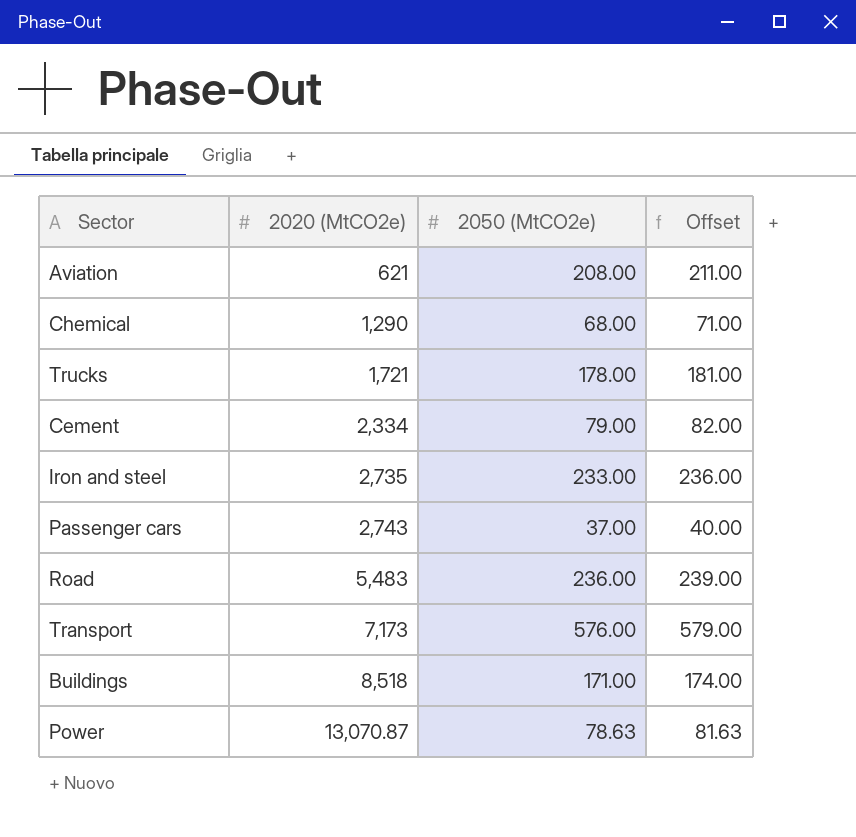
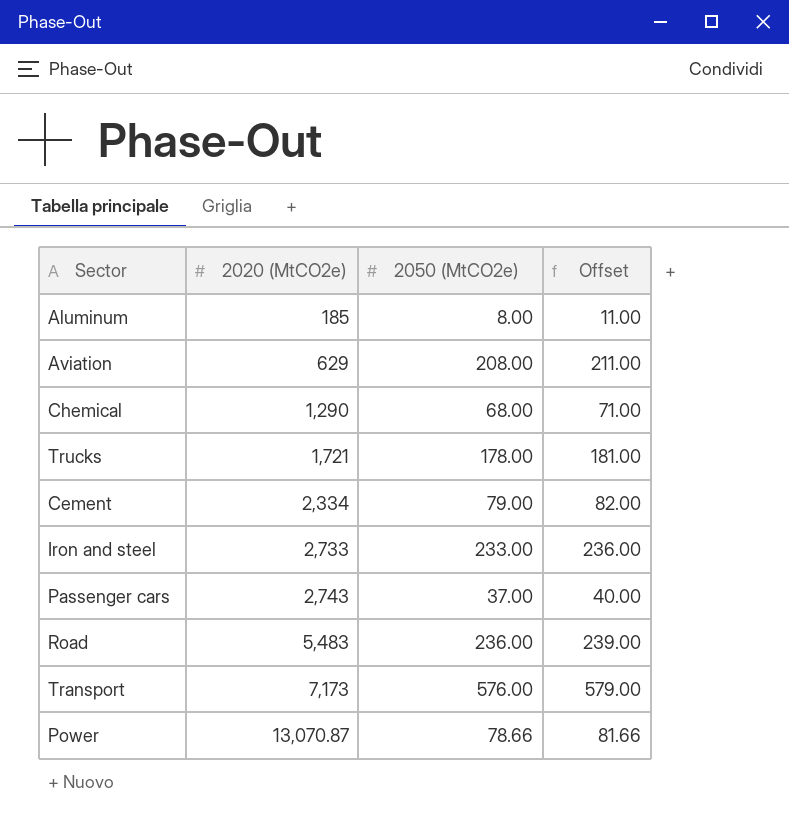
row Buildings: 8,518 | 171.00 | 174.00 -> none
row Aluminum: none -> 185 | 8.00 | 11.00
Aviation | 2020 (MtCO2e): 621 -> 629
Iron and steel | 2020 (MtCO2e): 2,735 -> 2,733
Power | 2050 (MtCO2e): 78.63 -> 78.66
Power | Offset: 81.63 -> 81.66

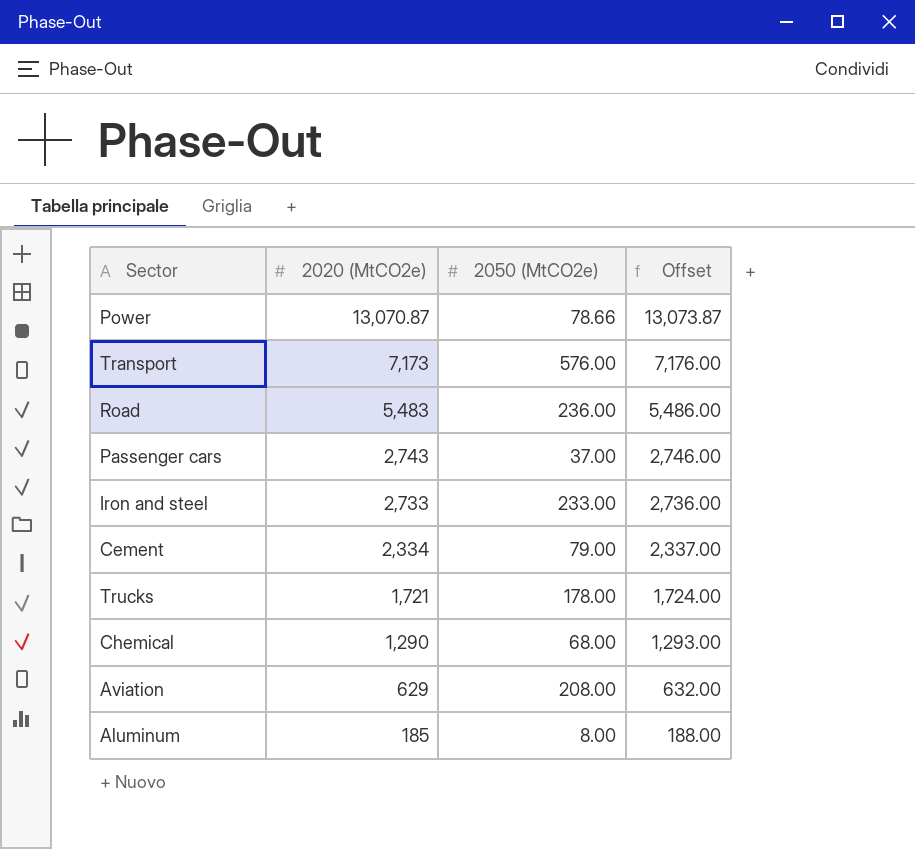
row order: 2020 (MtCO2e) ascending -> 2020 (MtCO2e) descending
column Offset | formula: [2050 (MtCO2e)] + 3 -> [2020 (MtCO2e)] + 3

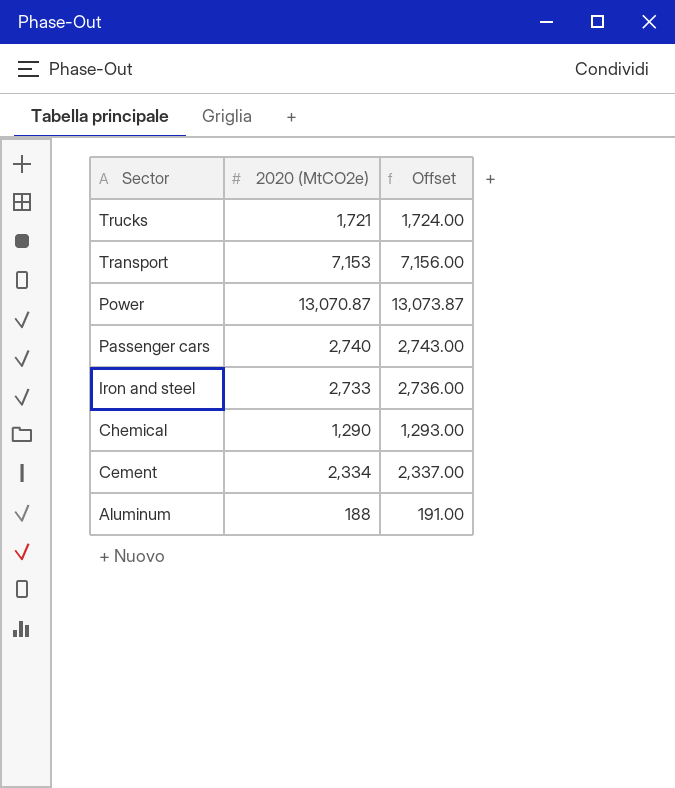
row order: 2020 (MtCO2e) descending -> Sector descending
column 2050 (MtCO2e) | position: 3 -> none
row Road: 5,483 | 236.00 | 5,486.00 -> none
row Aviation: 629 | 208.00 | 632.00 -> none
Transport | 2020 (MtCO2e): 7,173 -> 7,153
Transport | Offset: 7,176.00 -> 7,156.00
Passenger cars | 2020 (MtCO2e): 2,743 -> 2,740
Passenger cars | Offset: 2,746.00 -> 2,743.00
Aluminum | 2020 (MtCO2e): 185 -> 188
Aluminum | Offset: 188.00 -> 191.00

